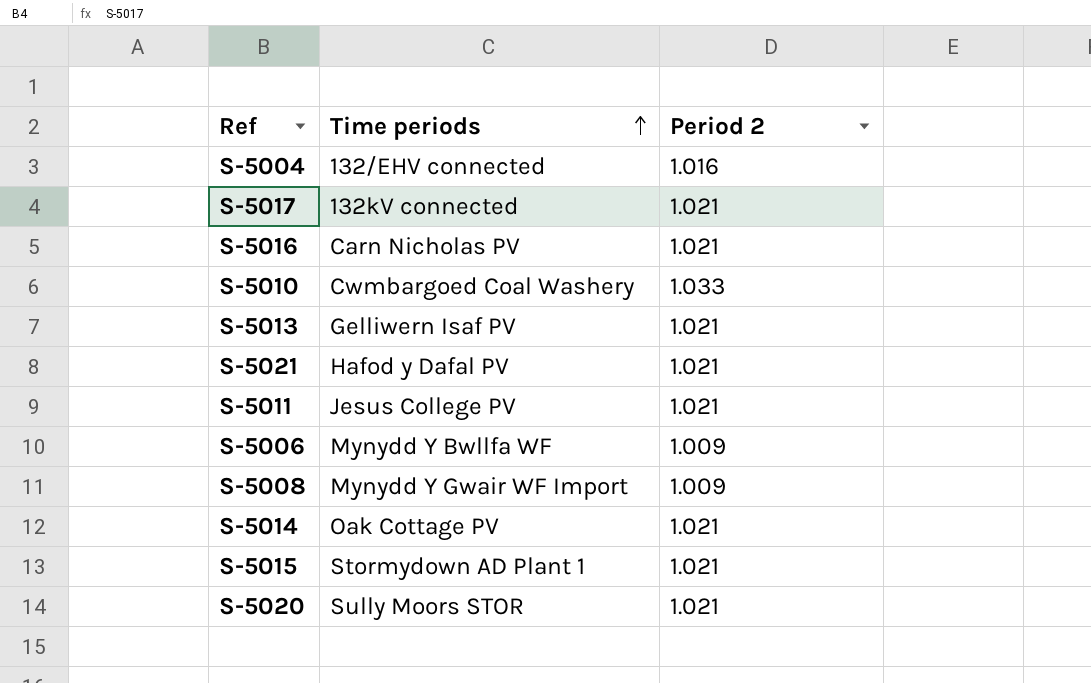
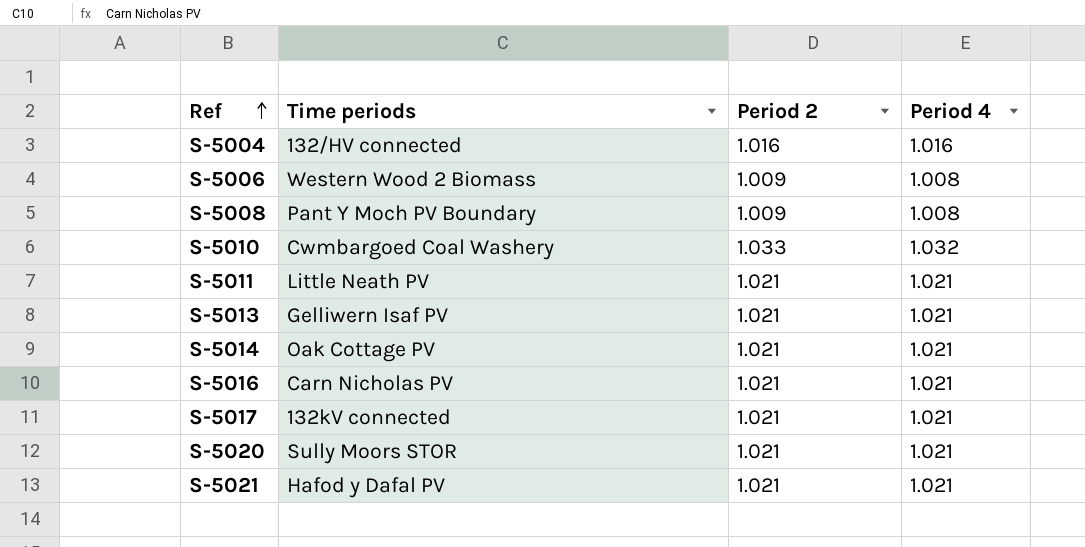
row order: Time periods ascending -> Ref ascending
column Period 4 | position: none -> 4
row S-5015: Stormydown AD Plant 1 | 1.021 -> none
S-5004 | Time periods: 132/EHV connected -> 132/HV connected
S-5006 | Time periods: Mynydd Y Bwllfa WF -> Western Wood 2 Biomass
S-5008 | Time periods: Mynydd Y Gwair WF Import -> Pant Y Moch PV Boundary
S-5011 | Time periods: Jesus College PV -> Little Neath PV

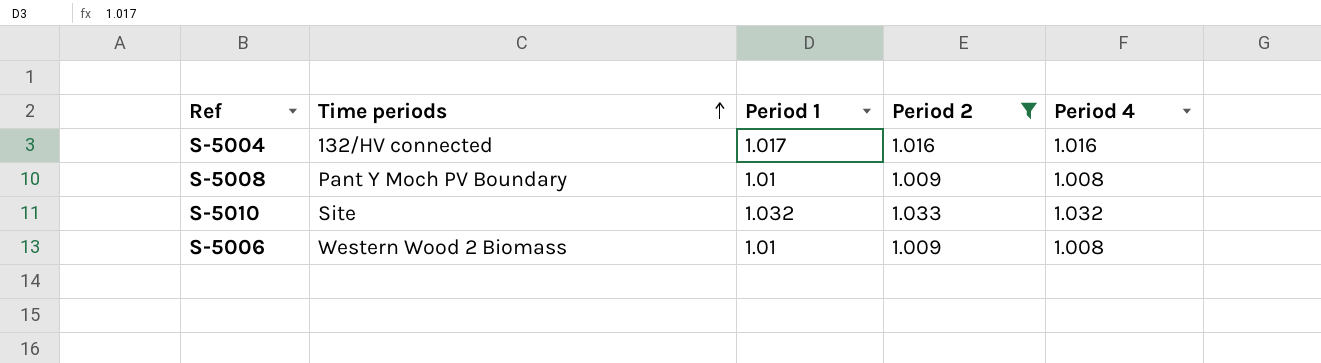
filter: none -> Period 2 != 1.021
row order: Ref ascending -> Time periods ascending
column Period 1 | position: none -> 3
S-5010 | Time periods: Cwmbargoed Coal Washery -> Site

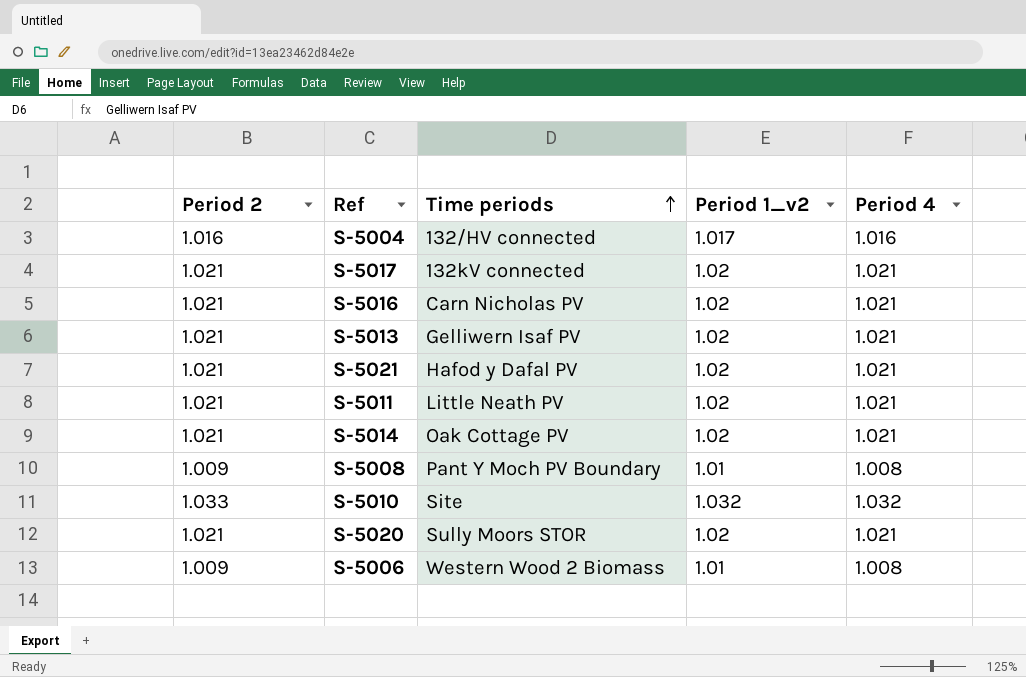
filter: Period 2 != 1.021 -> none
column Period 2 | position: 4 -> 1
column name: Period 1 -> Period 1_v2

